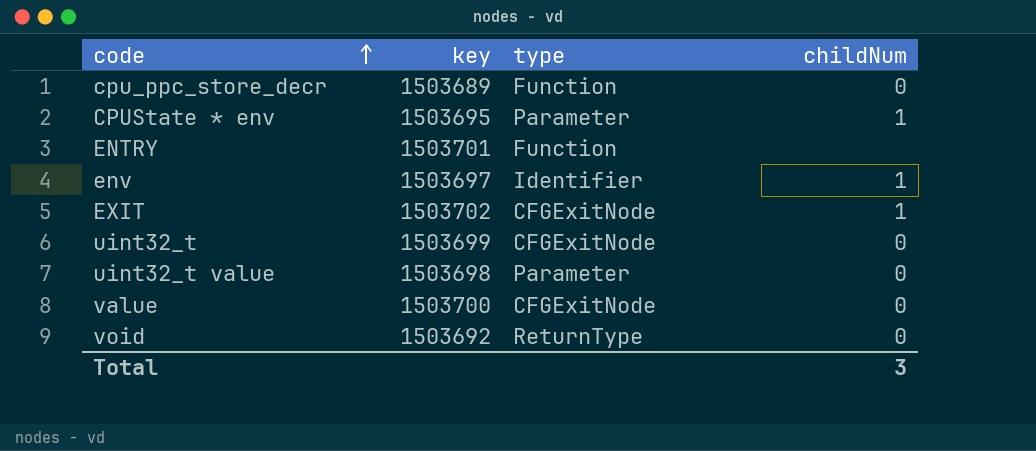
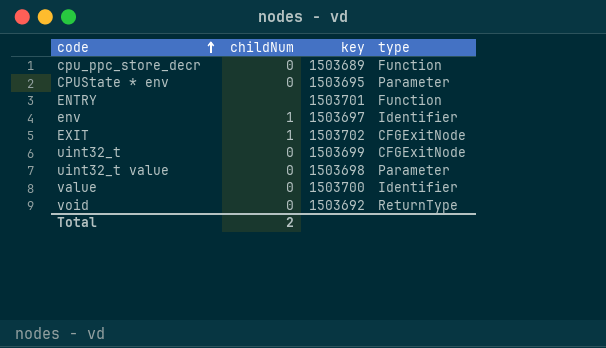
column childNum | position: 4 -> 2
CPUState * env | childNum: 1 -> 0
value | type: CFGExitNode -> Identifier
Total | childNum: 3 -> 2

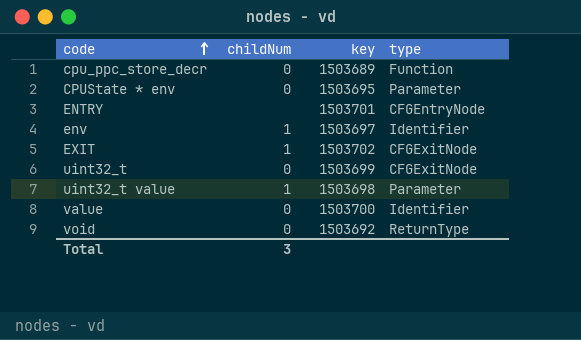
ENTRY | type: Function -> CFGEntryNode
uint32_t value | childNum: 0 -> 1
Total | childNum: 2 -> 3

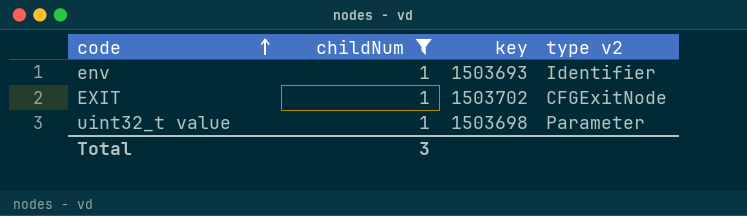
filter: none -> childNum = 1
column name: type -> type v2
env | key: 1503697 -> 1503693

